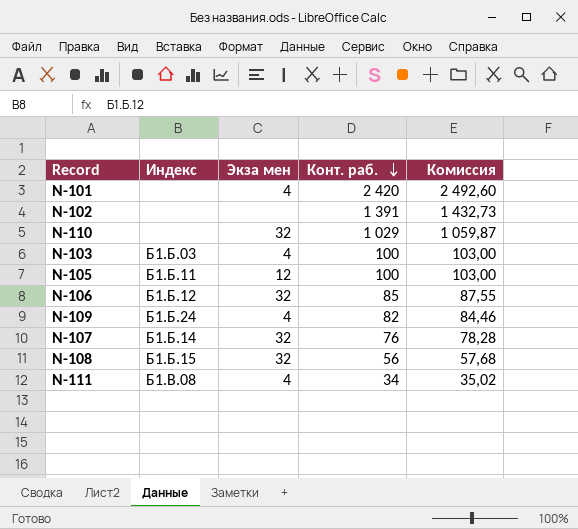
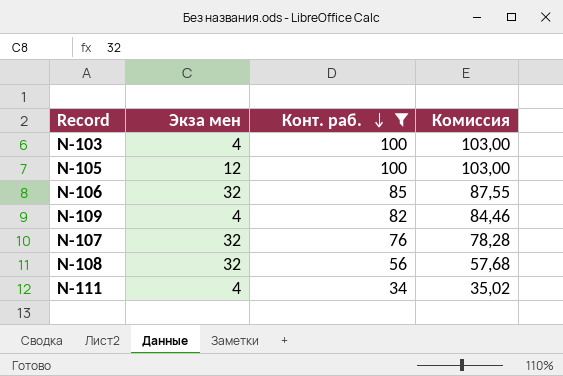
filter: none -> Конт. раб. <= 100
column Индекс | position: 2 -> none

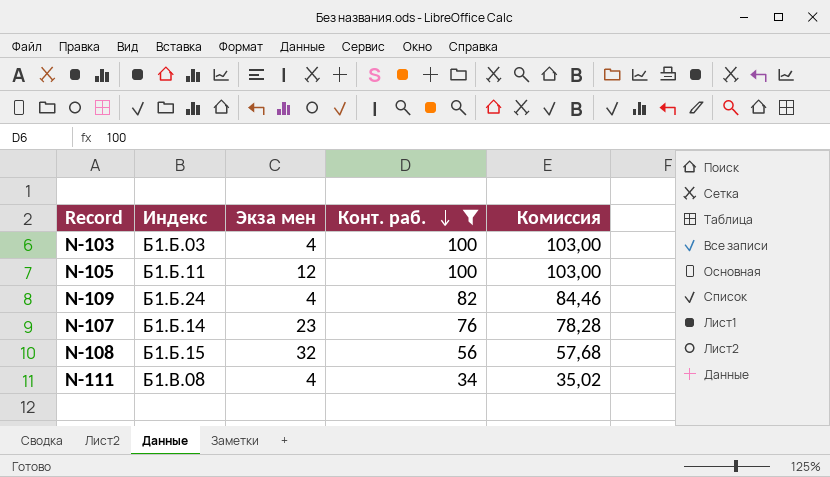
column Индекс | position: none -> 2
row N-106: 32 | 85 | 87,55 -> none
N-107 | Экза мен: 32 -> 23

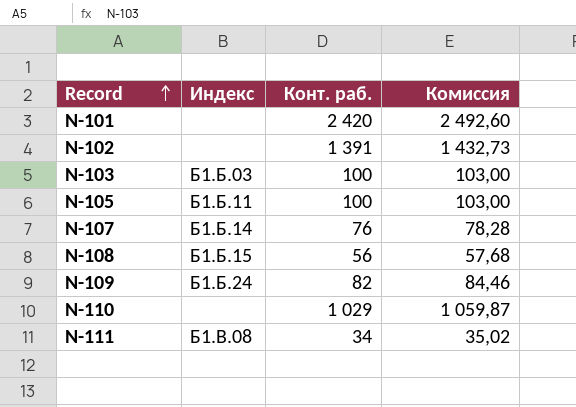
filter: Конт. раб. <= 100 -> none
row order: Конт. раб. descending -> Record ascending
column Экза мен | position: 3 -> none

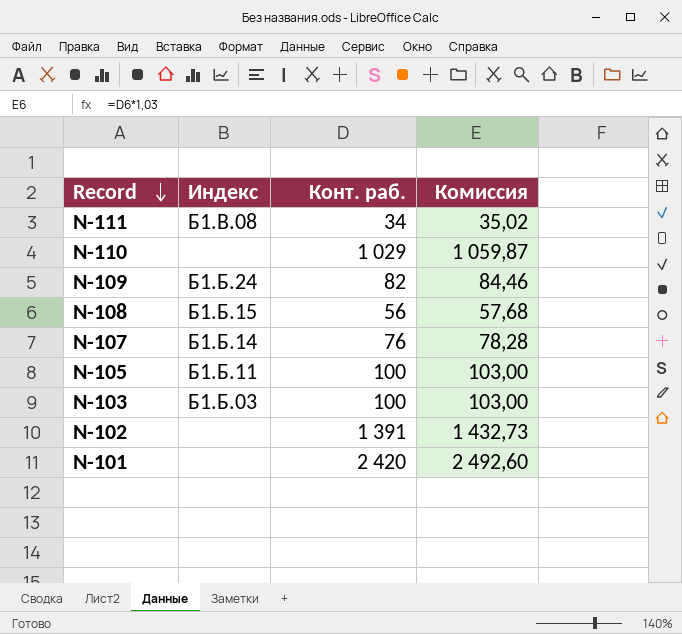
row order: Record ascending -> Record descending

